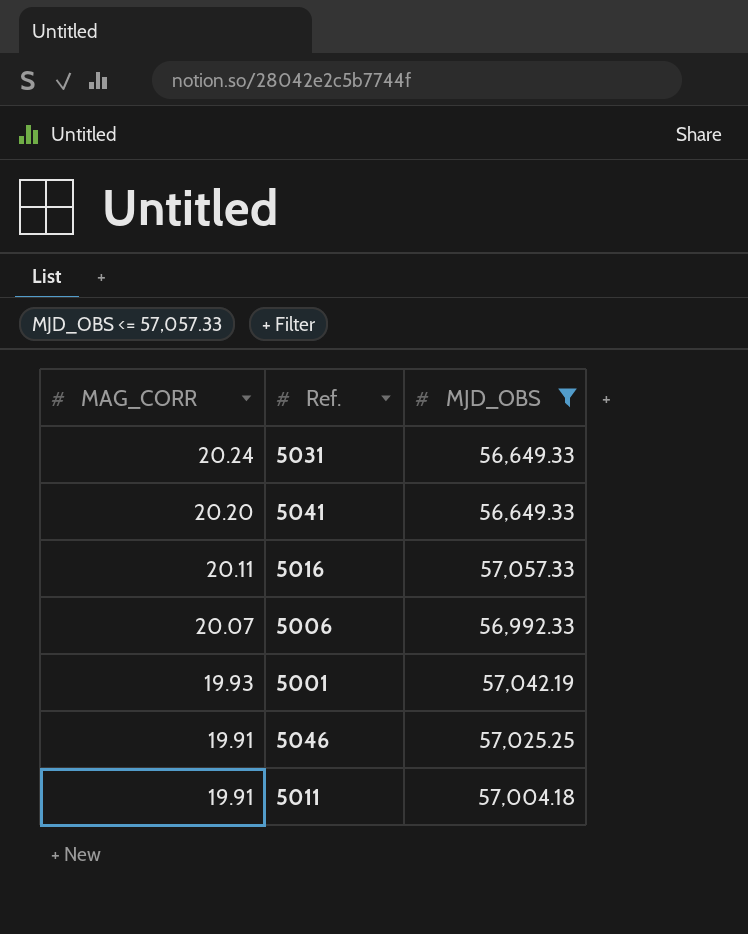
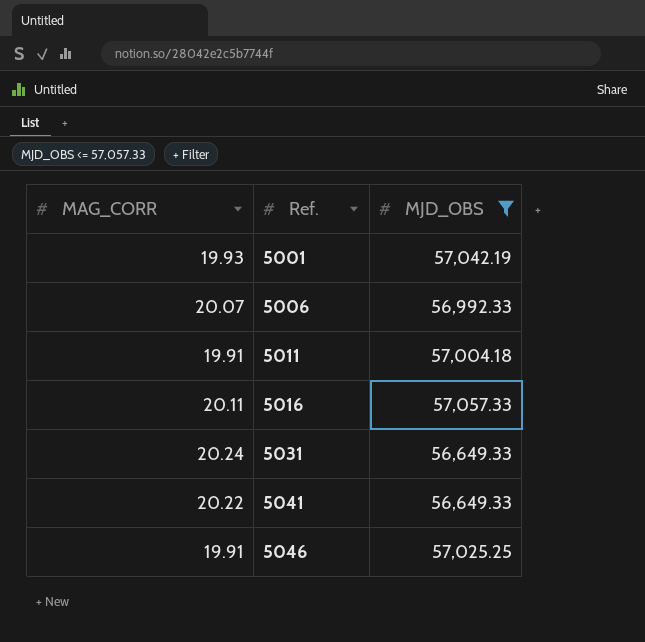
row order: MAG_CORR descending -> Ref. ascending
5041 | MAG_CORR: 20.20 -> 20.22

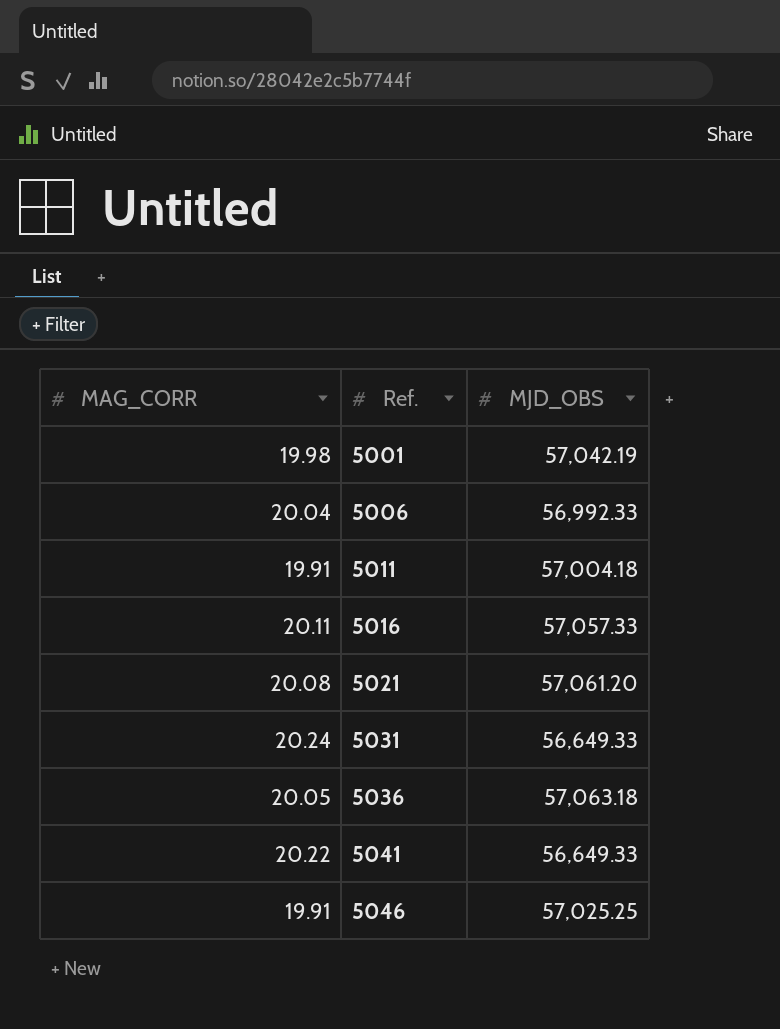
filter: MJD_OBS <= 57,057.33 -> none
5001 | MAG_CORR: 19.93 -> 19.98
5006 | MAG_CORR: 20.07 -> 20.04

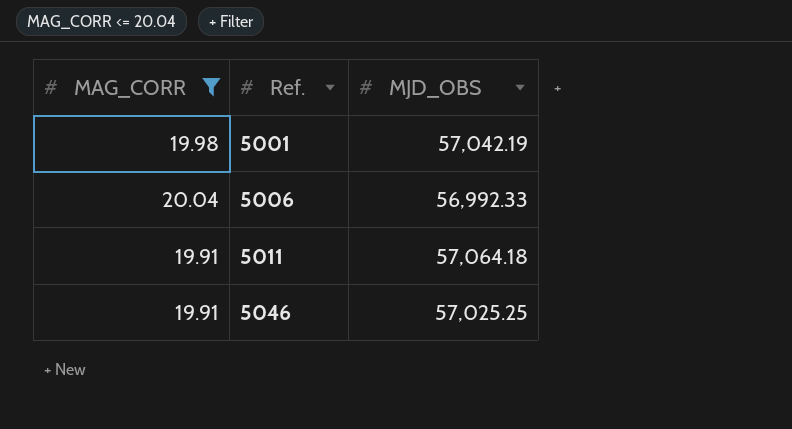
filter: none -> MAG_CORR <= 20.04
5011 | MJD_OBS: 57,004.18 -> 57,064.18

